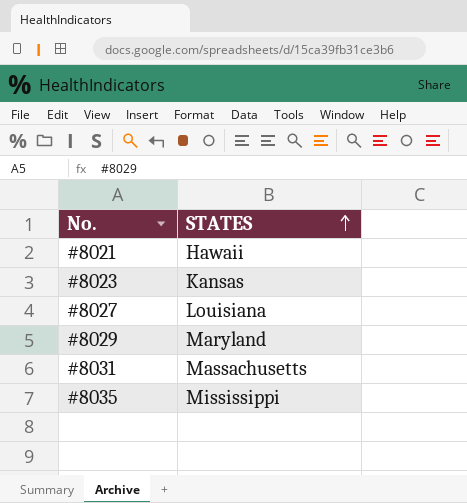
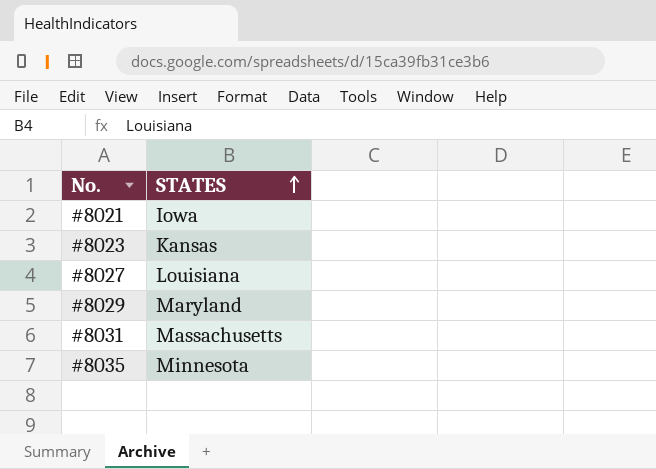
#8021 | STATES: Hawaii -> Iowa
#8035 | STATES: Mississippi -> Minnesota

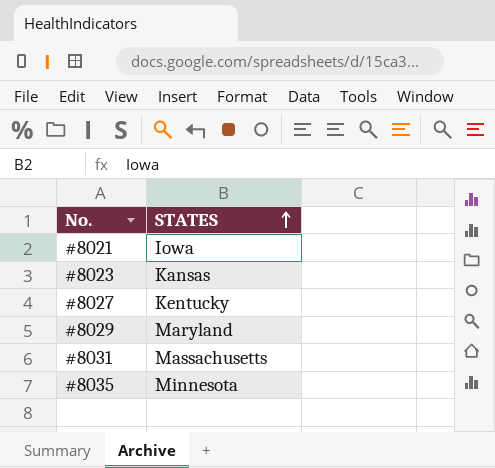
#8027 | STATES: Louisiana -> Kentucky

